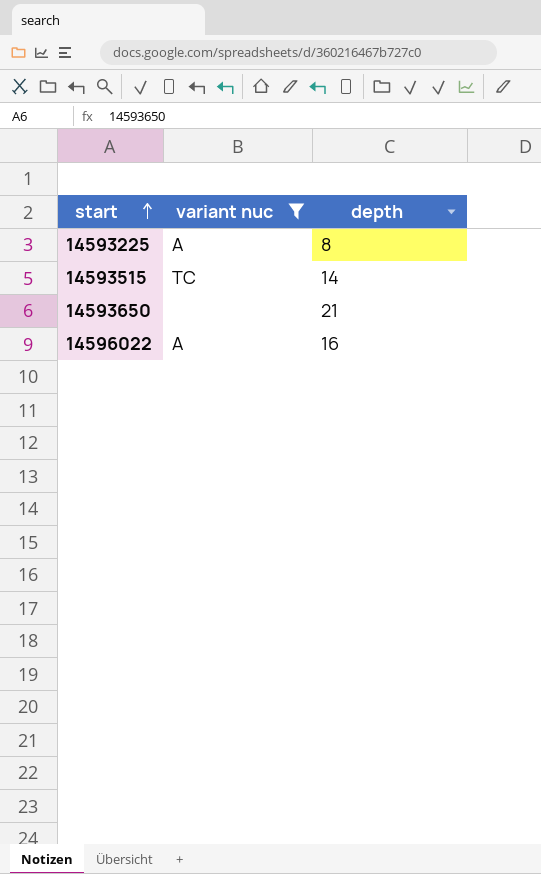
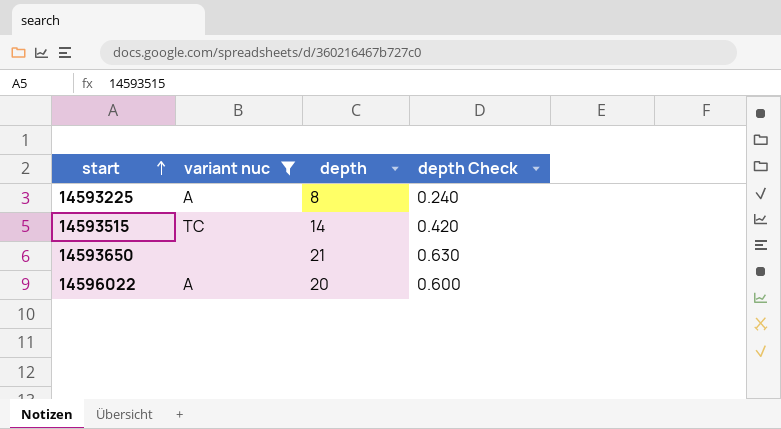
column depth Check | formula: none -> [depth] * 0.03
14596022 | depth: 16 -> 20

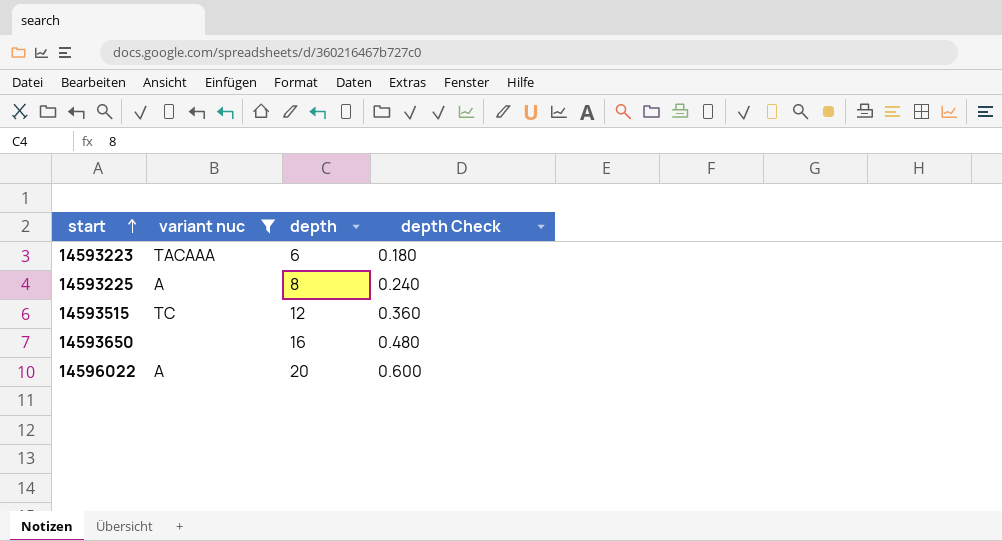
row 14593223: none -> TACAAA | 6 | 0.180
14593515 | depth: 14 -> 12
14593515 | depth Check: 0.420 -> 0.360
14593650 | depth: 21 -> 16
14593650 | depth Check: 0.630 -> 0.480

